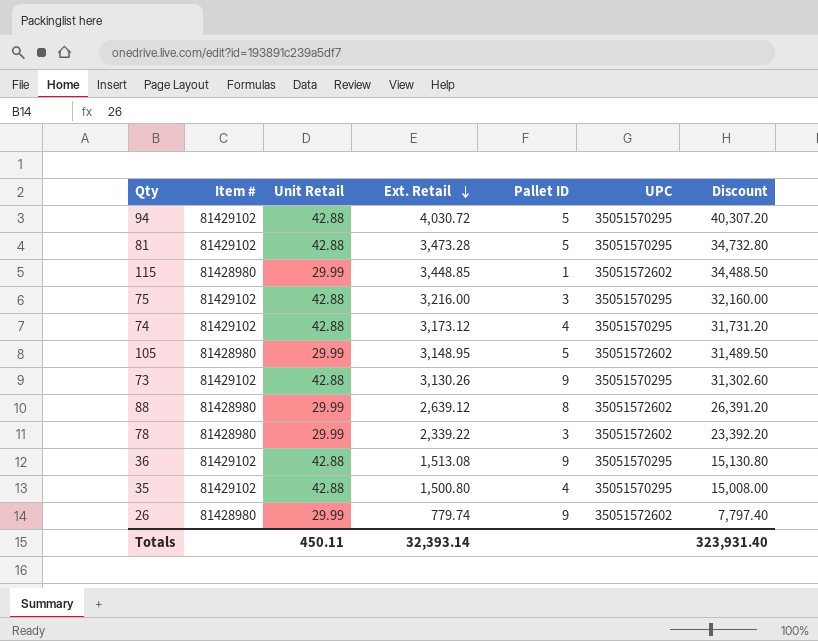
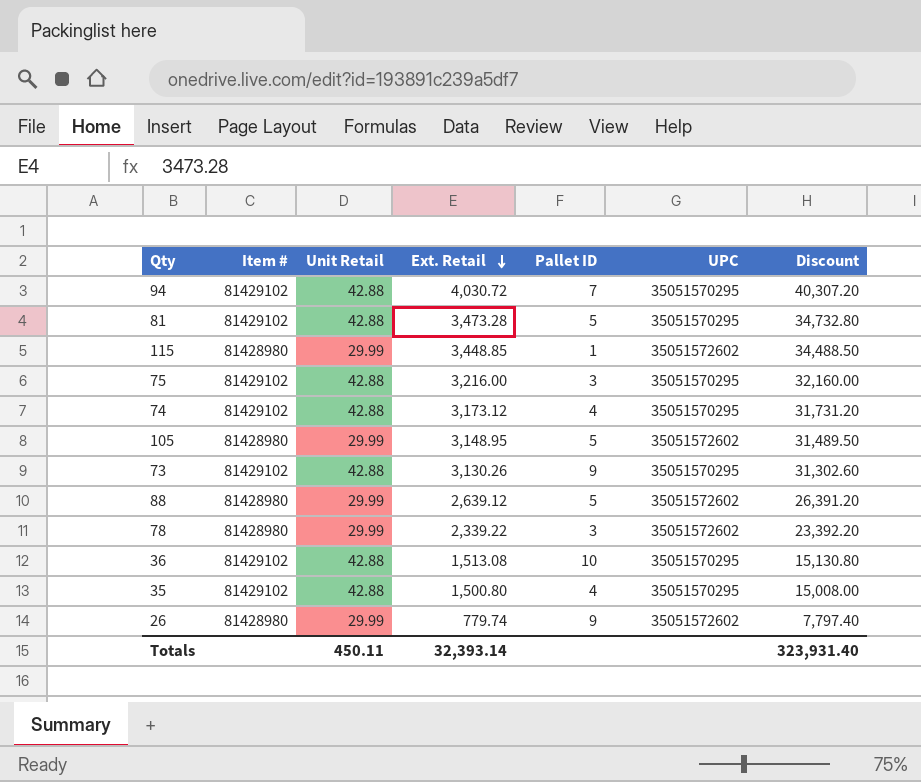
94 | Pallet ID: 5 -> 7
88 | Pallet ID: 8 -> 5
36 | Pallet ID: 9 -> 10

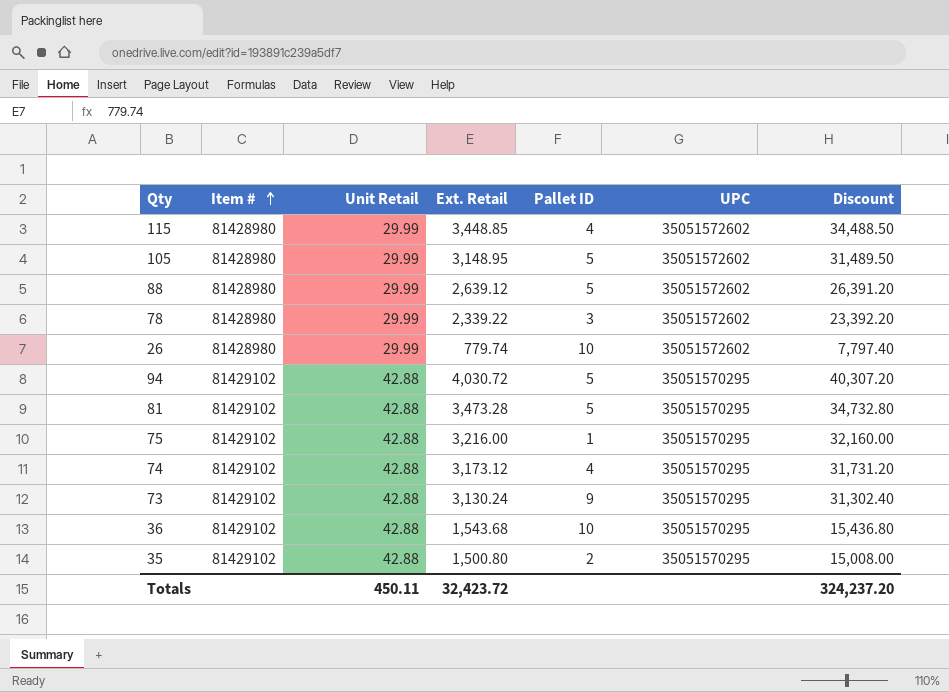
row order: Ext. Retail descending -> Item # ascending
115 | Pallet ID: 1 -> 4
26 | Pallet ID: 9 -> 10
94 | Pallet ID: 7 -> 5
75 | Pallet ID: 3 -> 1
73 | Ext. Retail: 3,130.26 -> 3,130.24
73 | Discount: 31,302.60 -> 31,302.40
36 | Ext. Retail: 1,513.08 -> 1,543.68
36 | Discount: 15,130.80 -> 15,436.80
35 | Pallet ID: 4 -> 2
Totals | Ext. Retail: 32,393.14 -> 32,423.72
Totals | Discount: 323,931.40 -> 324,237.20

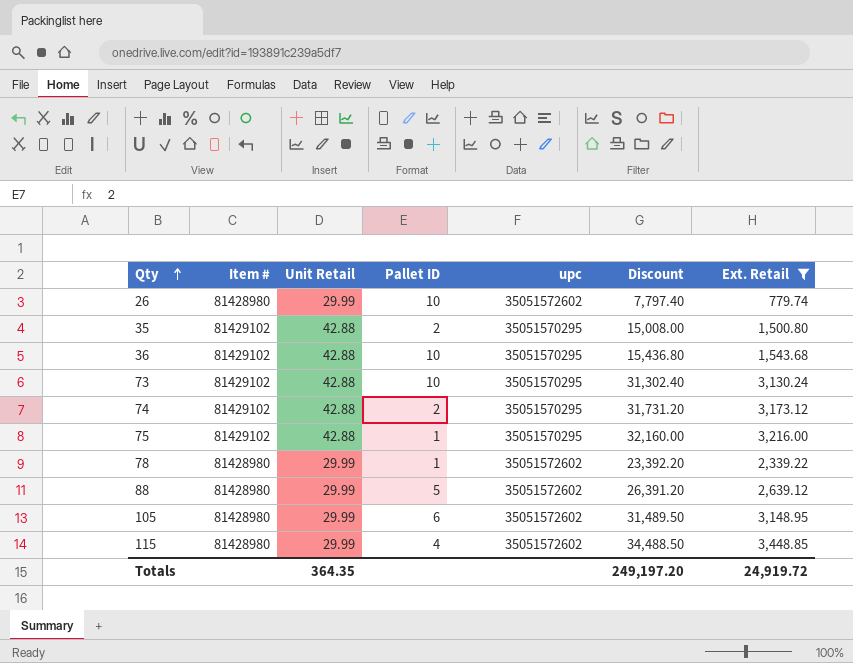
filter: none -> Ext. Retail <= 3,448.85
row order: Item # ascending -> Qty ascending
column name: UPC -> upc
column Ext. Retail | position: 4 -> 7
73 | Pallet ID: 9 -> 10
74 | Pallet ID: 4 -> 2
78 | Pallet ID: 3 -> 1
105 | Pallet ID: 5 -> 6
Totals | Unit Retail: 450.11 -> 364.35
Totals | Discount: 324,237.20 -> 249,197.20
Totals | Ext. Retail: 32,423.72 -> 24,919.72

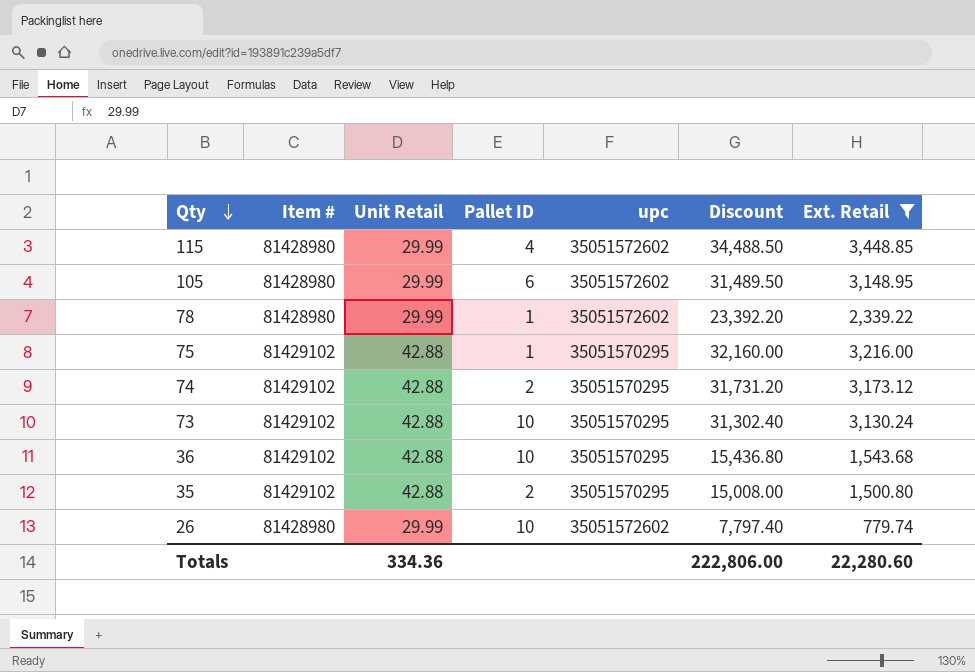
row order: Qty ascending -> Qty descending
row 88: 81428980 | 29.99 | 5 | 35051572602 | 26,391.20 | 2,639.12 -> none
Totals | Unit Retail: 364.35 -> 334.36
Totals | Discount: 249,197.20 -> 222,806.00
Totals | Ext. Retail: 24,919.72 -> 22,280.60

